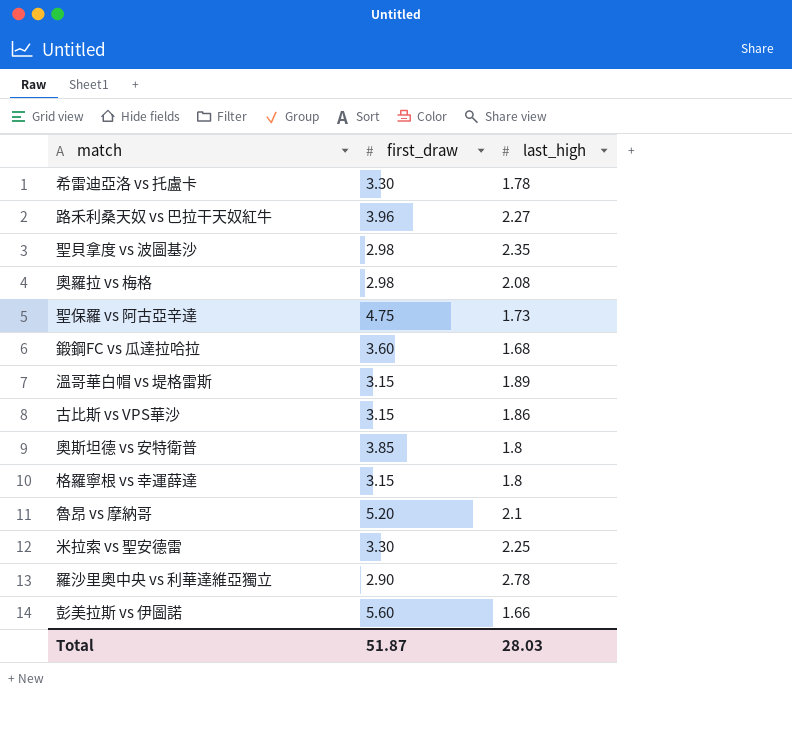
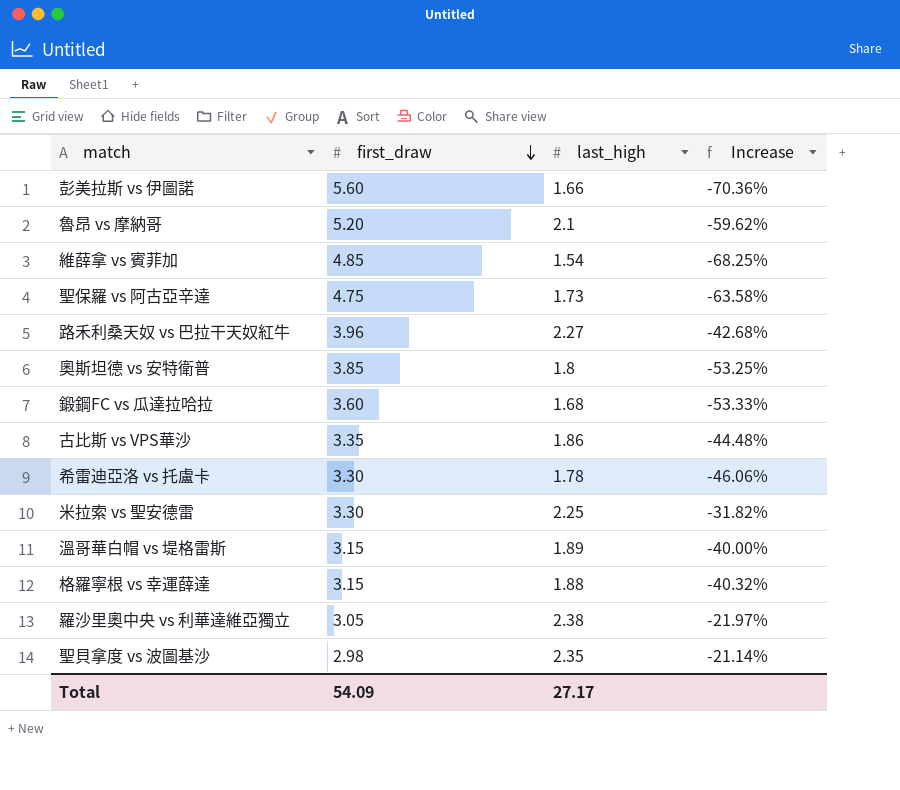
row order: none -> first_draw descending
column Increase | formula: none -> ([last_high] - [first_draw]) / [first_draw]
row 奧羅拉 vs 梅格: 2.98 | 2.08 -> none
row 維薛拿 vs 賓菲加: none -> 4.85 | 1.54 | -68.25%
古比斯 vs VPS華沙 | first_draw: 3.15 -> 3.35
格羅寧根 vs 幸運薛達 | last_high: 1.8 -> 1.88
羅沙里奧中央 vs 利華達維亞獨立 | first_draw: 2.90 -> 3.05
羅沙里奧中央 vs 利華達維亞獨立 | last_high: 2.78 -> 2.38
Total | first_draw: 51.87 -> 54.09
Total | last_high: 28.03 -> 27.17

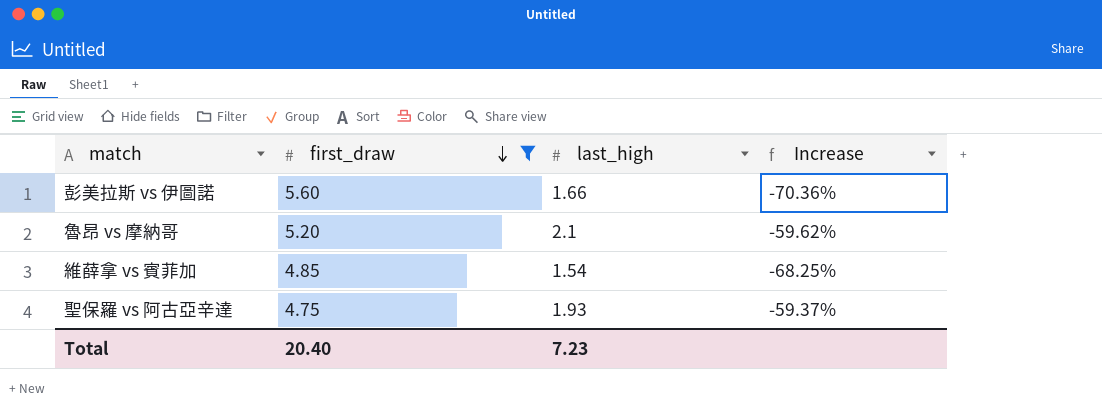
filter: none -> first_draw >= 4.75
聖保羅 vs 阿古亞辛達 | last_high: 1.73 -> 1.93
聖保羅 vs 阿古亞辛達 | Increase: -63.58% -> -59.37%
Total | first_draw: 54.09 -> 20.40
Total | last_high: 27.17 -> 7.23

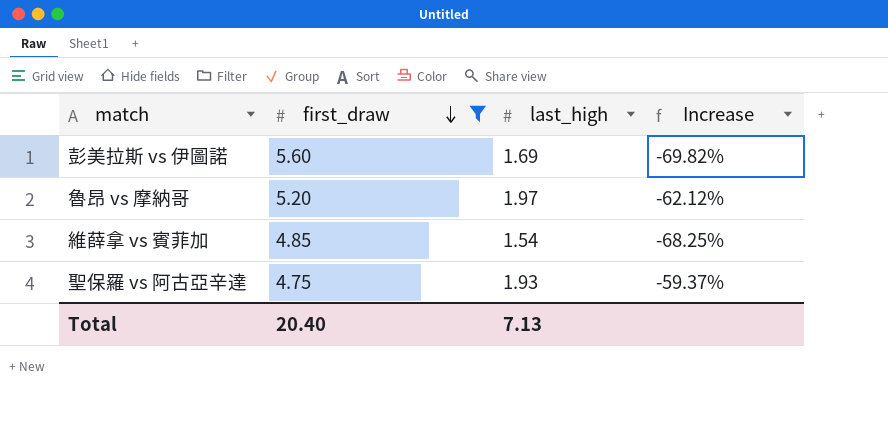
彭美拉斯 vs 伊圖諾 | last_high: 1.66 -> 1.69
彭美拉斯 vs 伊圖諾 | Increase: -70.36% -> -69.82%
魯昂 vs 摩納哥 | last_high: 2.1 -> 1.97
魯昂 vs 摩納哥 | Increase: -59.62% -> -62.12%
Total | last_high: 7.23 -> 7.13

